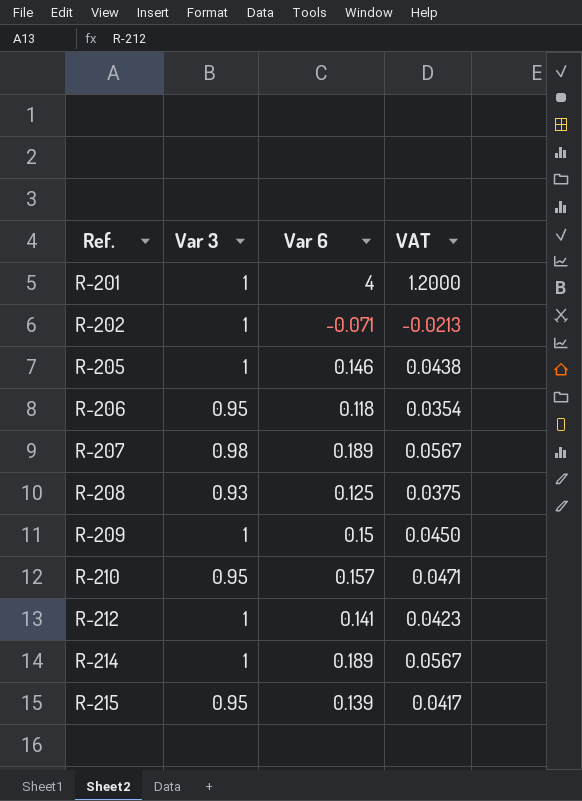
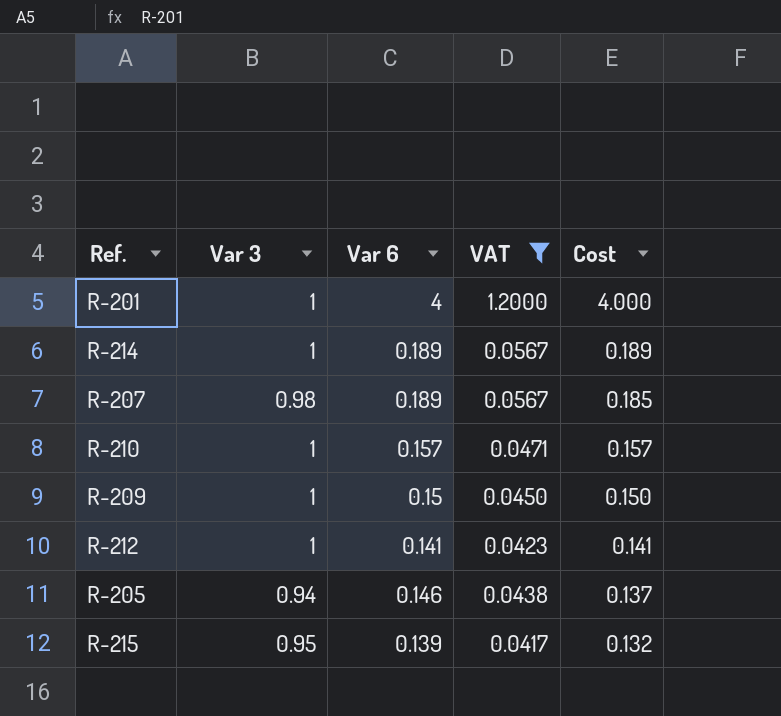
filter: none -> VAT >= 0.0417
row order: Ref. ascending -> Cost descending
column Cost | formula: none -> [Var 3] * [Var 6]
R-210 | Var 3: 0.95 -> 1
R-205 | Var 3: 1 -> 0.94

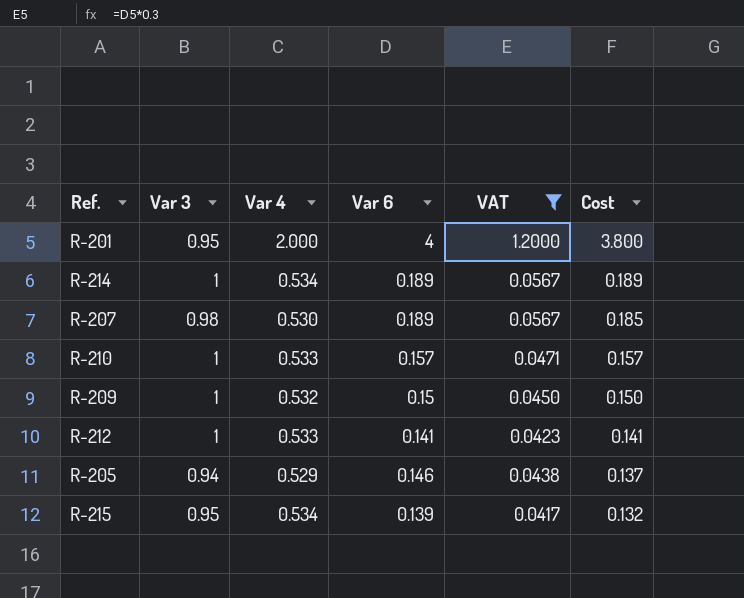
column Var 4 | position: none -> 3
R-201 | Var 3: 1 -> 0.95
R-201 | Cost: 4.000 -> 3.800

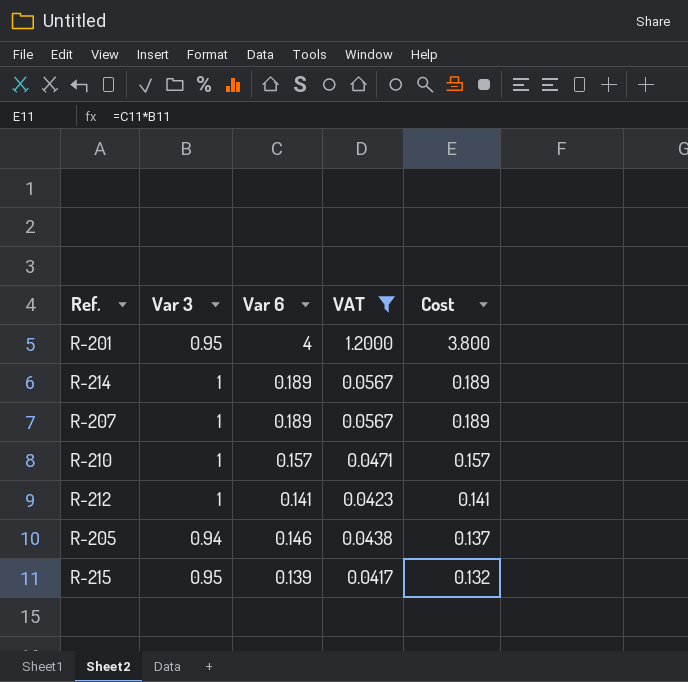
column Var 4 | position: 3 -> none
row R-209: 1 | 0.532 | 0.15 | 0.0450 | 0.150 -> none
R-207 | Var 3: 0.98 -> 1
R-207 | Cost: 0.185 -> 0.189

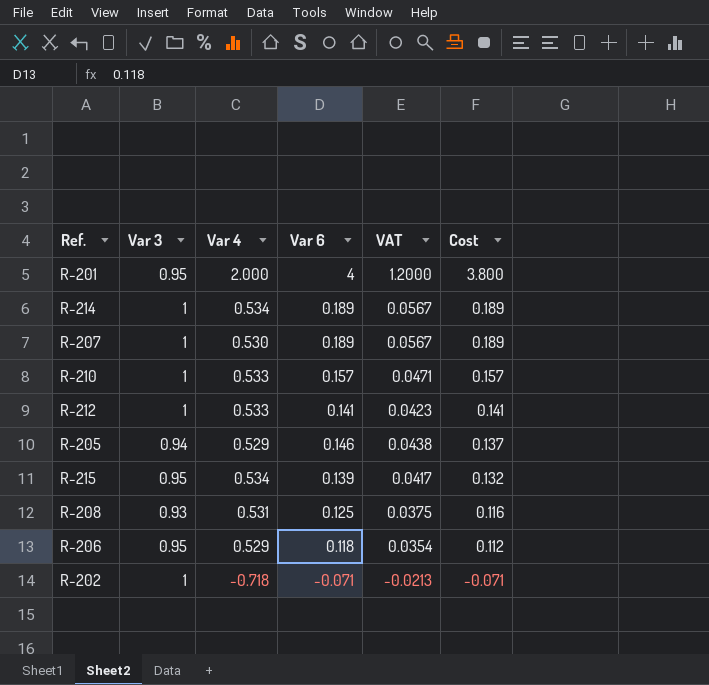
filter: VAT >= 0.0417 -> none
column Var 4 | position: none -> 3

